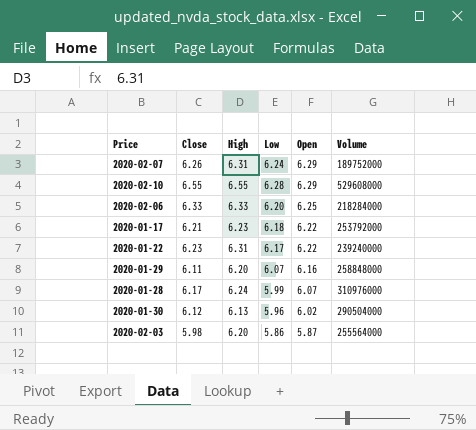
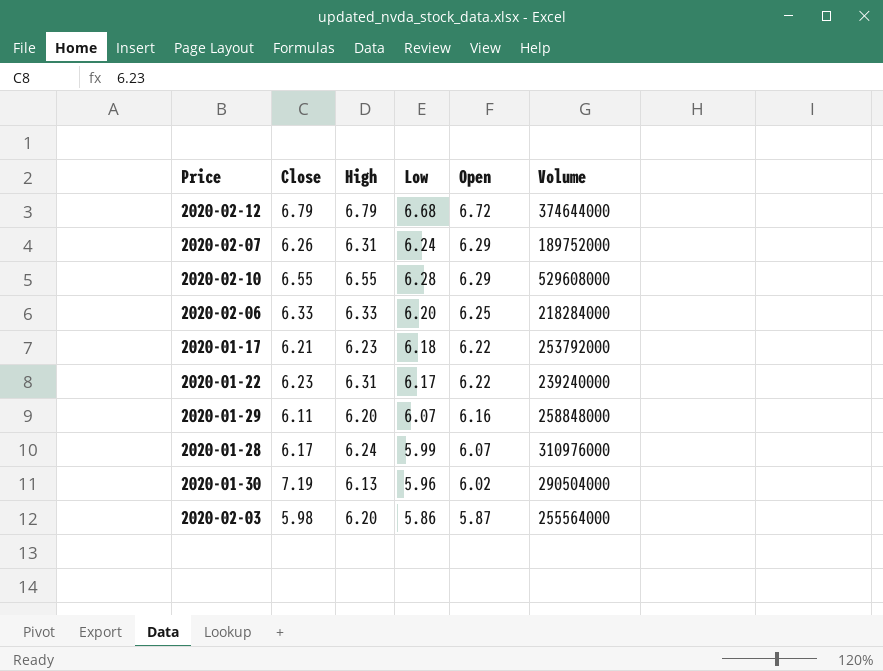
row 2020-02-12: none -> 6.79 | 6.79 | 6.68 | 6.72 | 374644000
2020-01-30 | Close: 6.12 -> 7.19

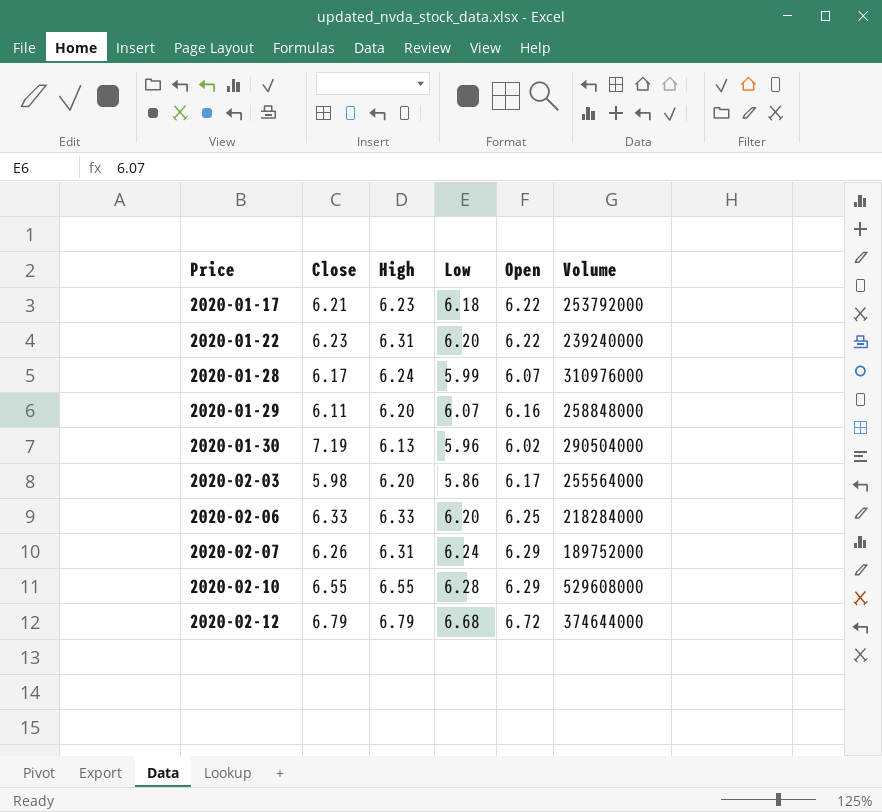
row order: Open descending -> Price ascending
2020-01-22 | Low: 6.17 -> 6.20
2020-02-03 | Open: 5.87 -> 6.17

